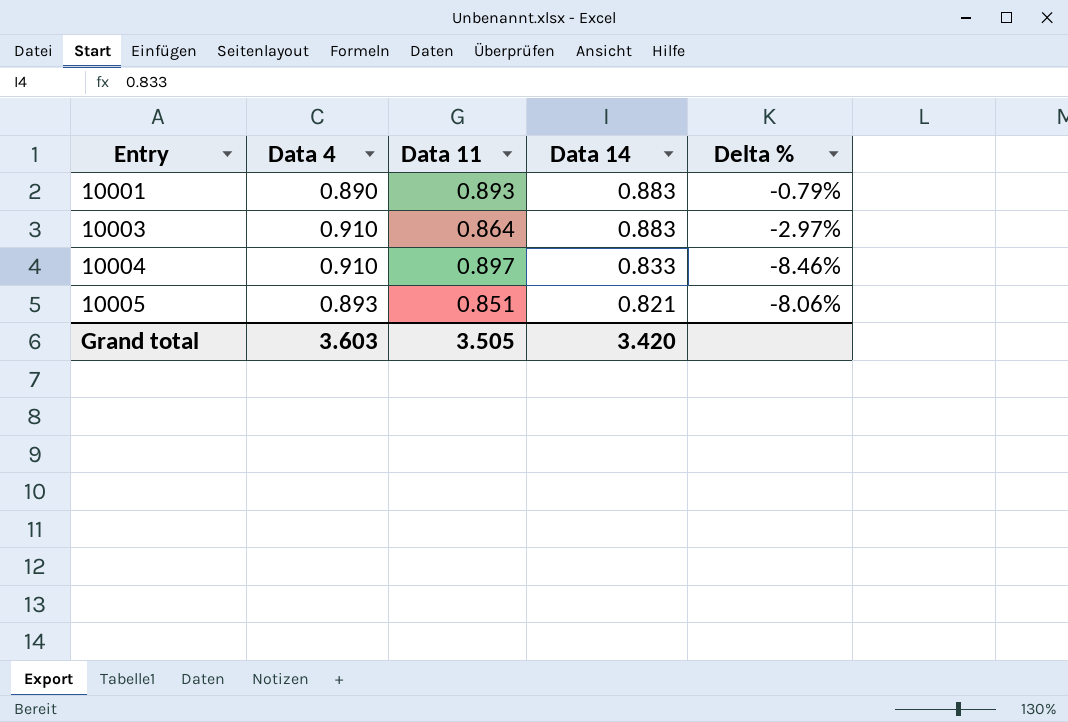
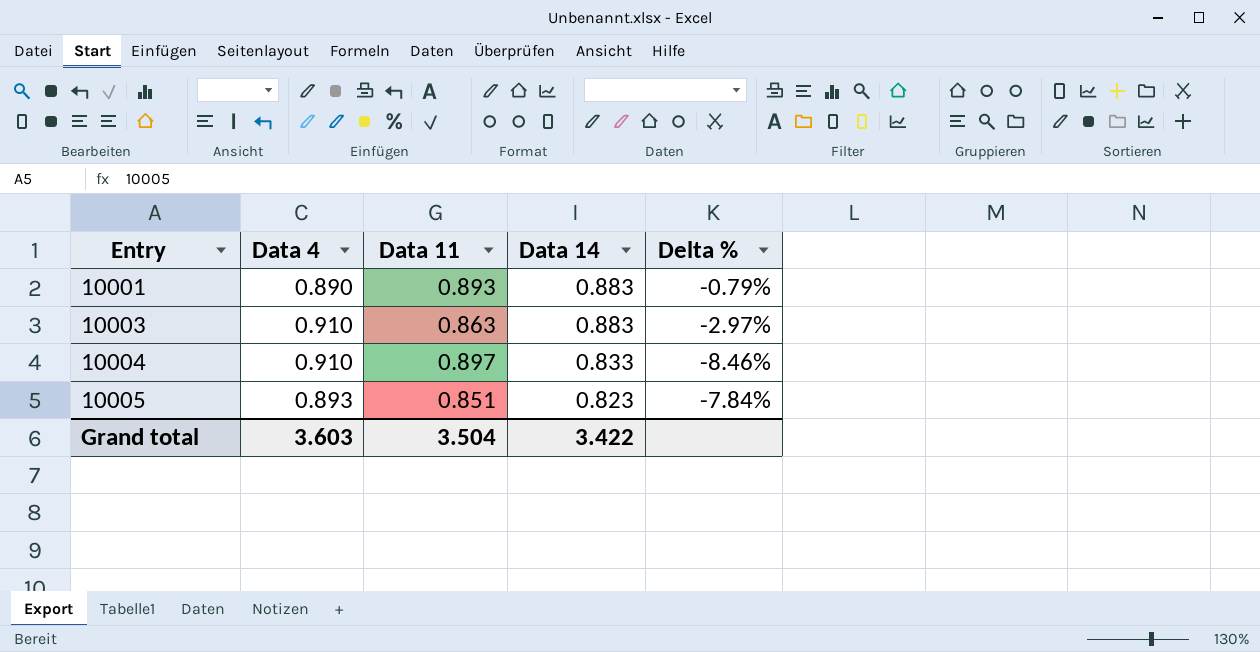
10003 | Data 11: 0.864 -> 0.863
10005 | Data 14: 0.821 -> 0.823
10005 | Delta %: -8.06% -> -7.84%
Grand total | Data 11: 3.505 -> 3.504
Grand total | Data 14: 3.420 -> 3.422

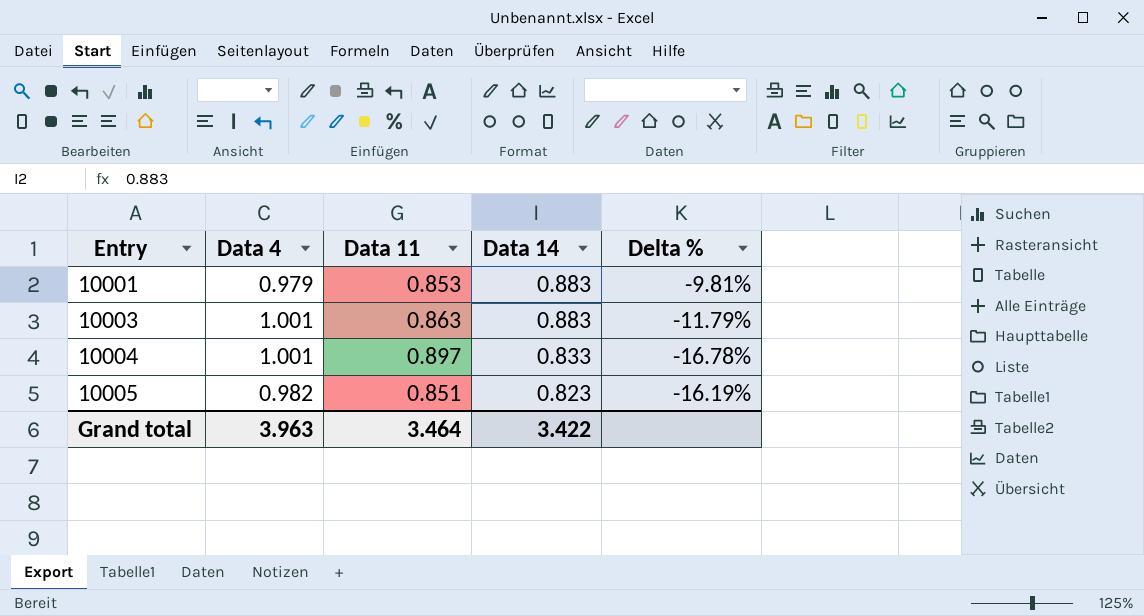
10001 | Data 4: 0.890 -> 0.979
10001 | Data 11: 0.893 -> 0.853
10001 | Delta %: -0.79% -> -9.81%
10003 | Data 4: 0.910 -> 1.001
10003 | Delta %: -2.97% -> -11.79%
10004 | Data 4: 0.910 -> 1.001
10004 | Delta %: -8.46% -> -16.78%
10005 | Data 4: 0.893 -> 0.982
10005 | Delta %: -7.84% -> -16.19%
Grand total | Data 4: 3.603 -> 3.963
Grand total | Data 11: 3.504 -> 3.464

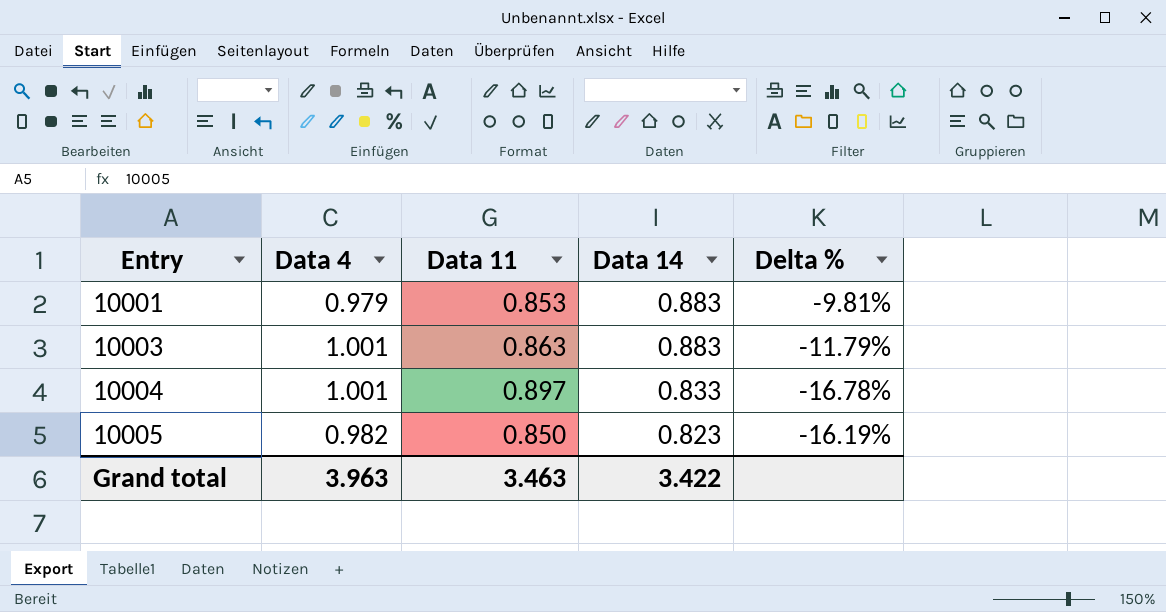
10005 | Data 11: 0.851 -> 0.850
Grand total | Data 11: 3.464 -> 3.463

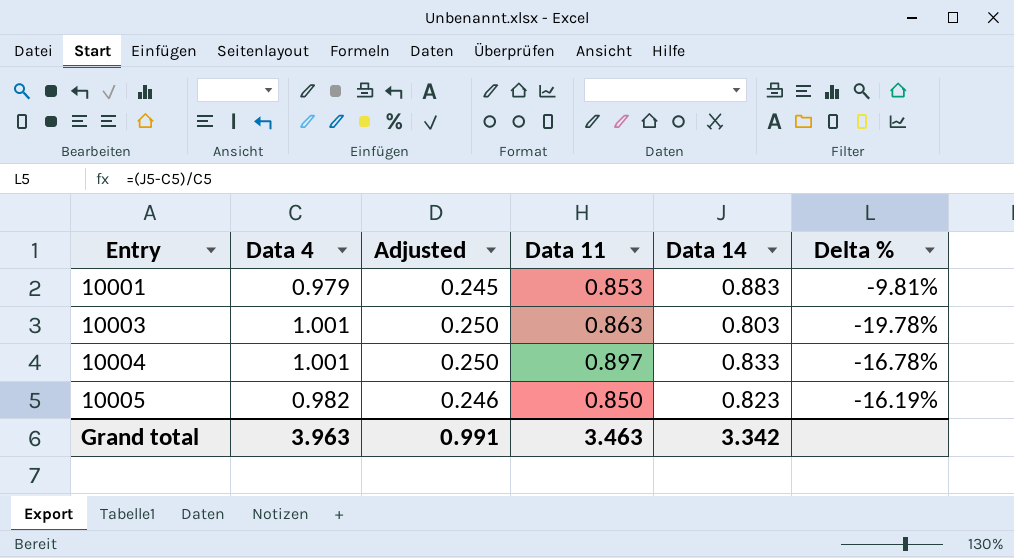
column Adjusted | formula: none -> [Data 4] * 0.25
10003 | Data 14: 0.883 -> 0.803
10003 | Delta %: -11.79% -> -19.78%
Grand total | Data 14: 3.422 -> 3.342

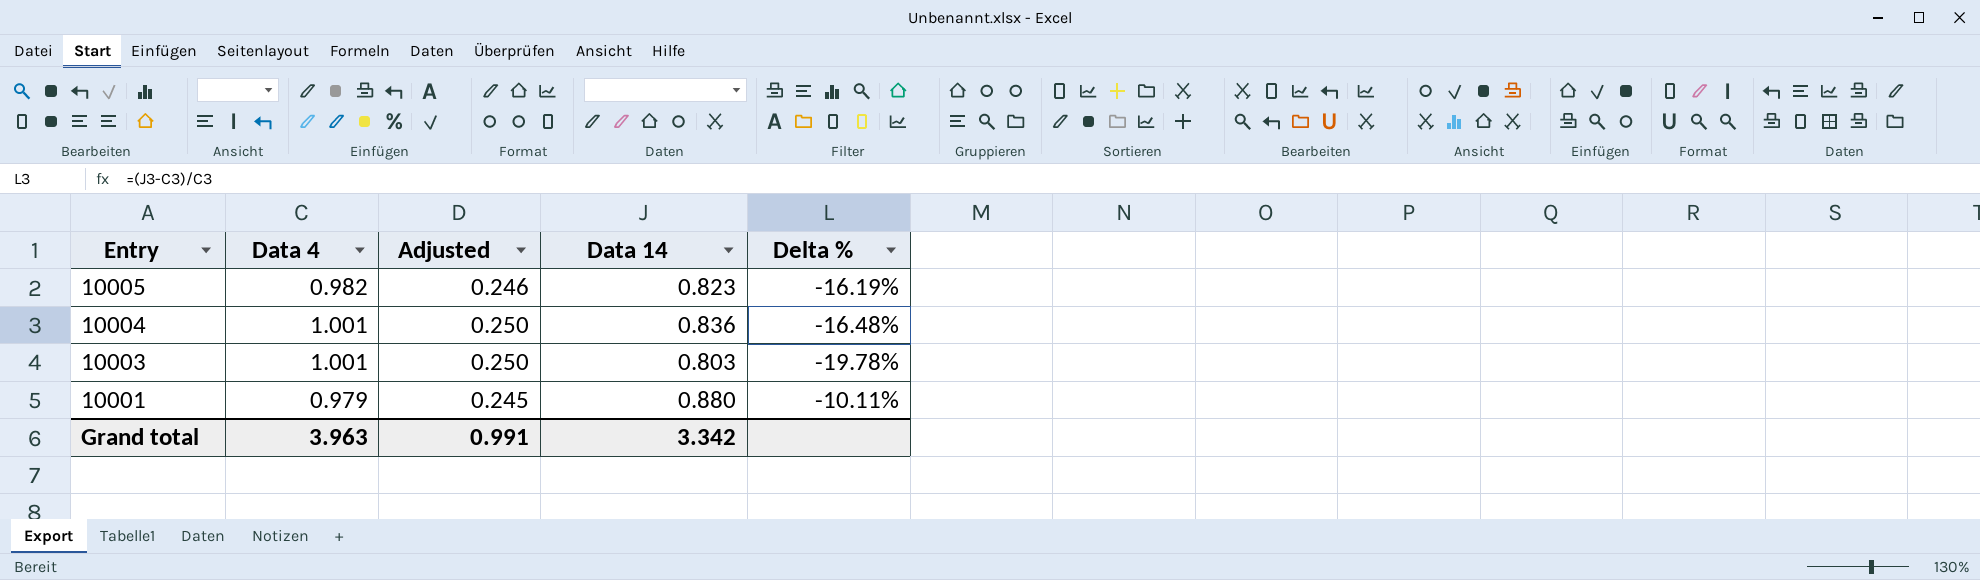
row order: Entry ascending -> Entry descending
column Data 11 | position: 4 -> none
10004 | Data 14: 0.833 -> 0.836
10004 | Delta %: -16.78% -> -16.48%
10001 | Data 14: 0.883 -> 0.880
10001 | Delta %: -9.81% -> -10.11%

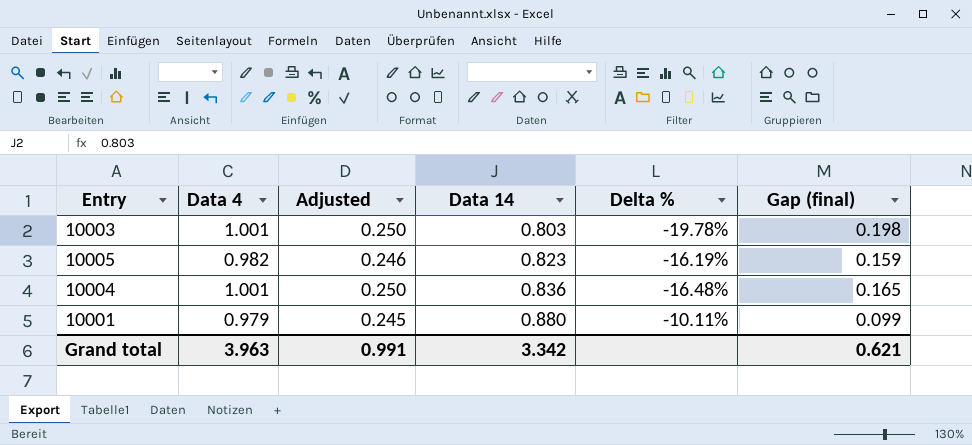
row order: Entry descending -> Data 14 ascending
column Gap (final) | formula: none -> [Data 4] - [Data 14]

